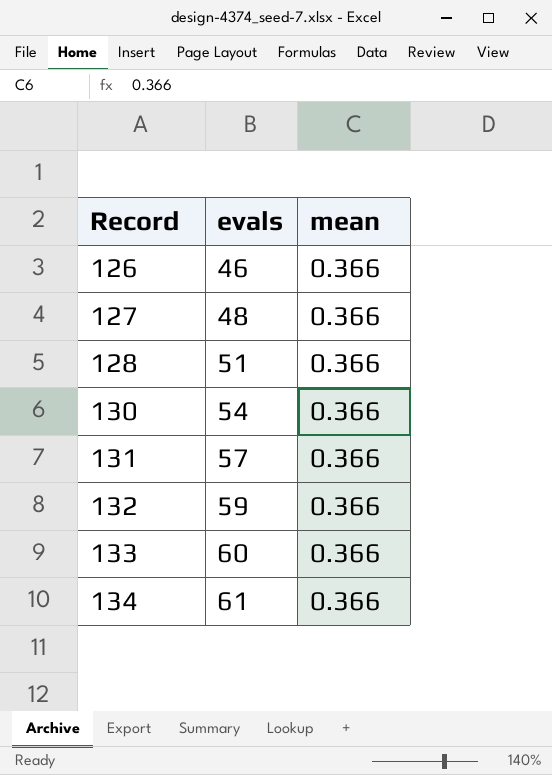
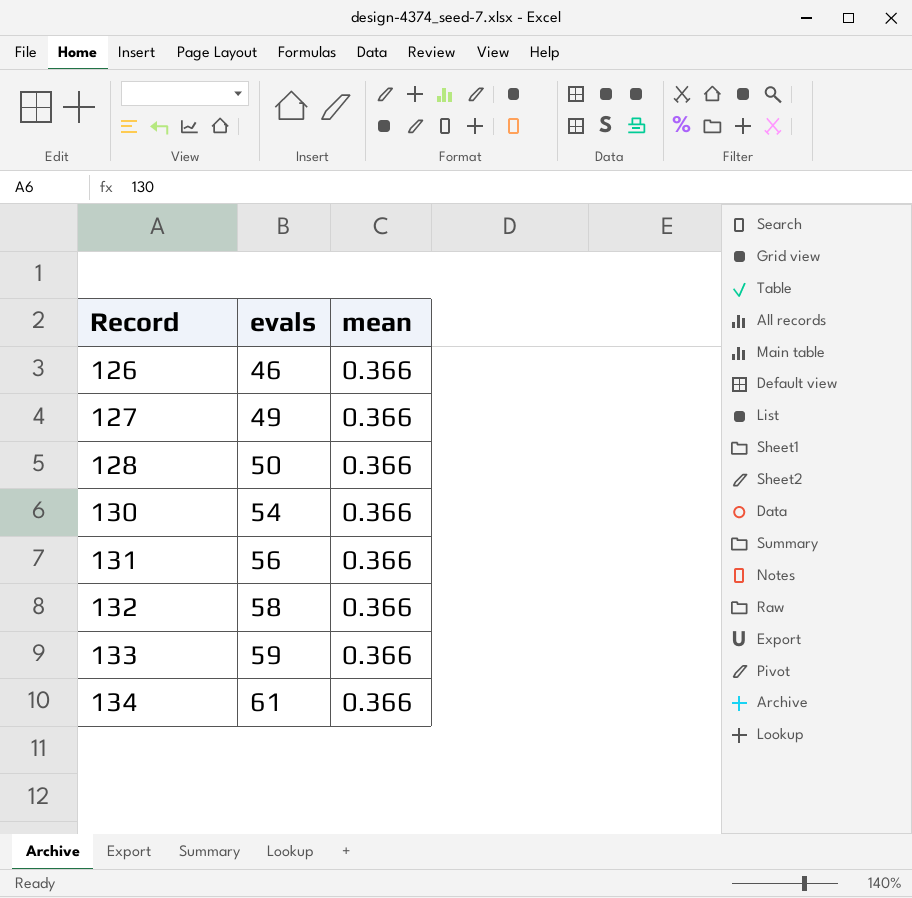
127 | evals: 48 -> 49
128 | evals: 51 -> 50
131 | evals: 57 -> 56
132 | evals: 59 -> 58
133 | evals: 60 -> 59

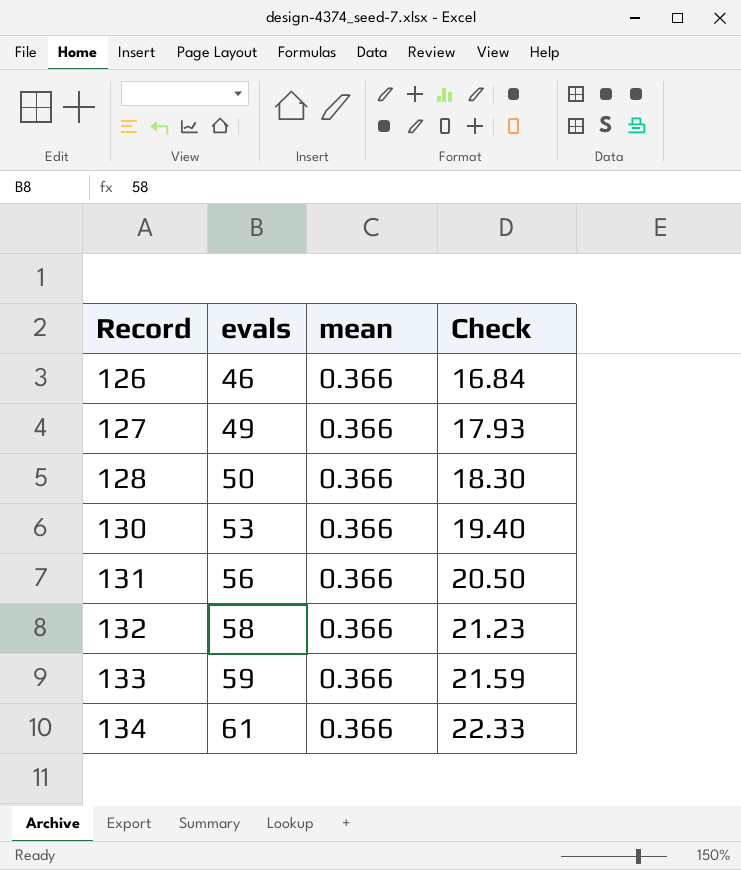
column Check | formula: none -> [evals] * [mean]
130 | evals: 54 -> 53

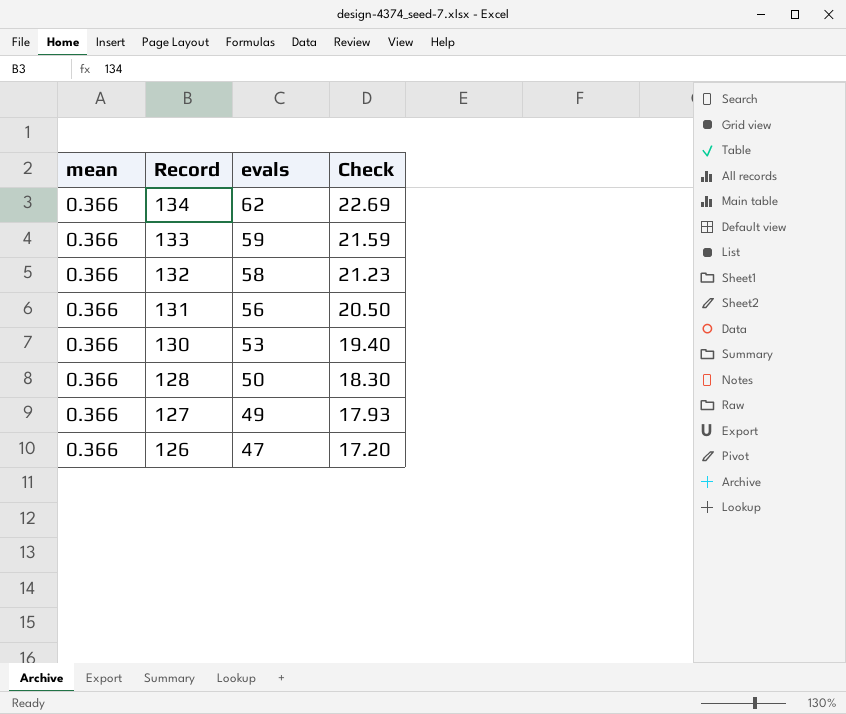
row order: Record ascending -> Record descending
column mean | position: 3 -> 1
134 | evals: 61 -> 62
134 | Check: 22.33 -> 22.69
126 | evals: 46 -> 47
126 | Check: 16.84 -> 17.20

